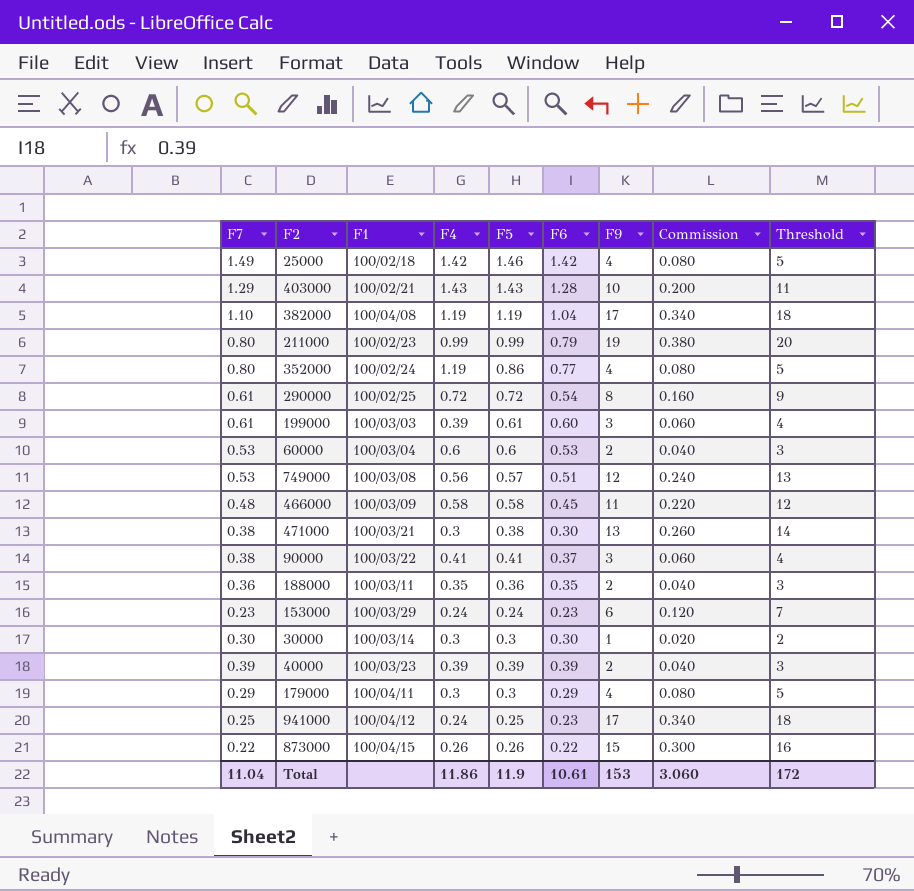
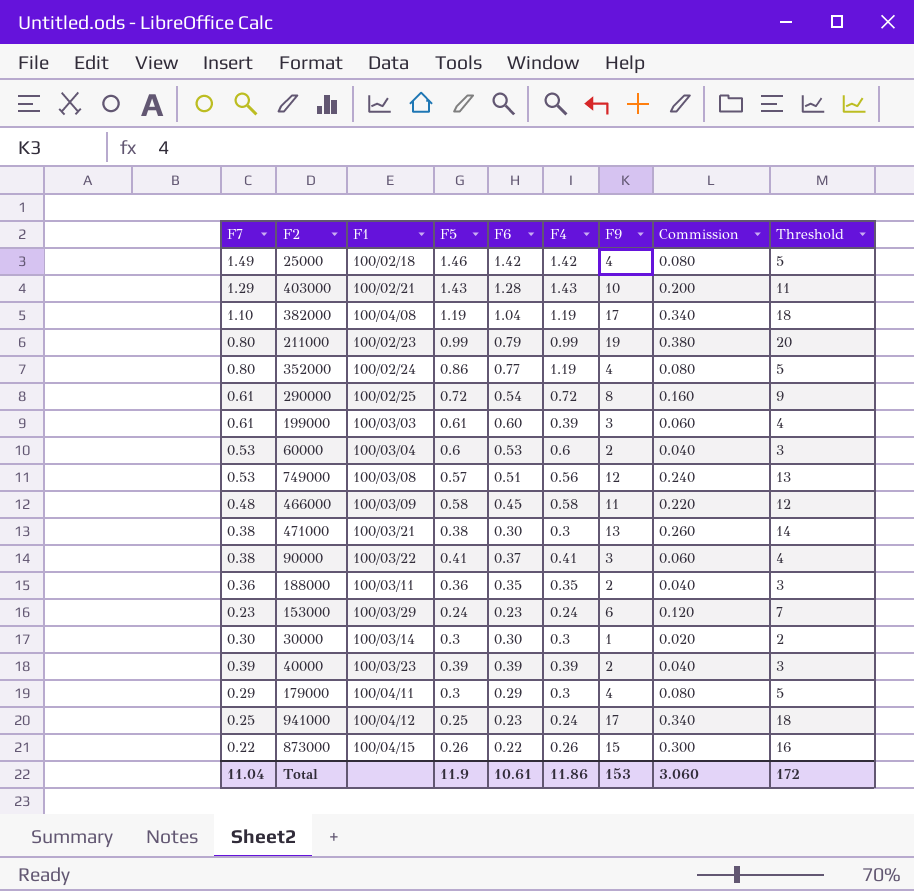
column F4 | position: 4 -> 6

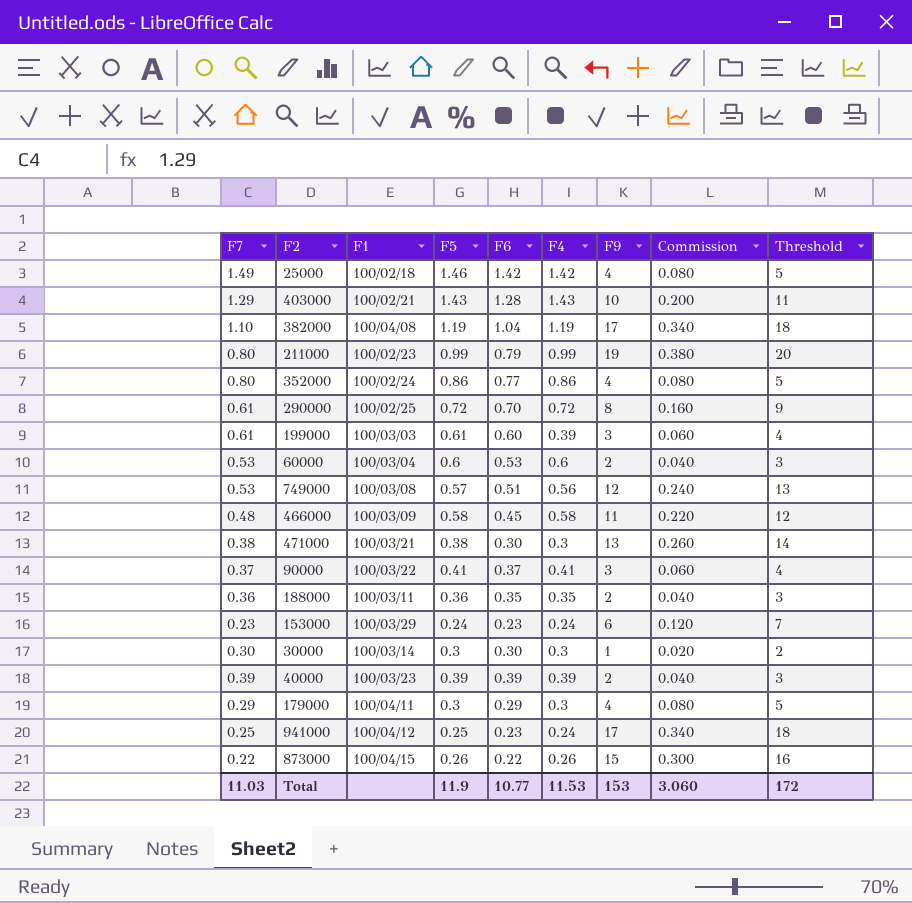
352000 | F4: 1.19 -> 0.86
290000 | F6: 0.54 -> 0.70
90000 | F7: 0.38 -> 0.37
Total | F7: 11.04 -> 11.03
Total | F6: 10.61 -> 10.77
Total | F4: 11.86 -> 11.53

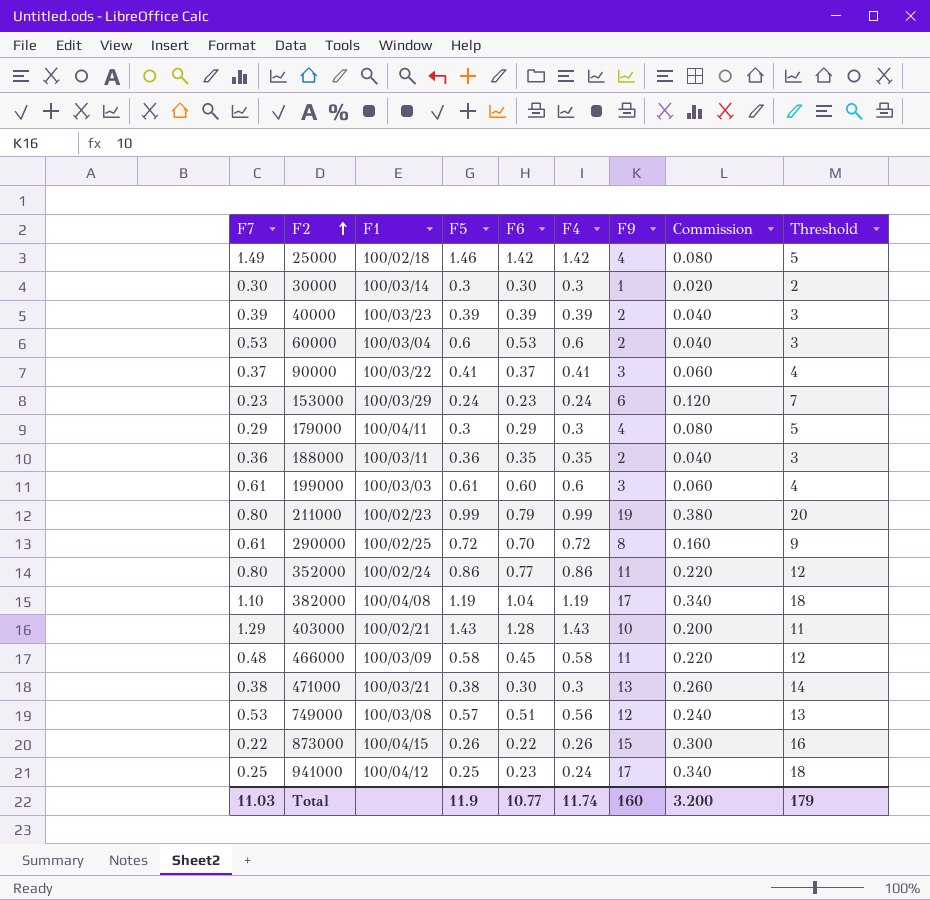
row order: none -> F2 ascending
199000 | F4: 0.39 -> 0.6
352000 | F9: 4 -> 11
352000 | Commission: 0.080 -> 0.220
352000 | Threshold: 5 -> 12
Total | F4: 11.53 -> 11.74
Total | F9: 153 -> 160
Total | Commission: 3.060 -> 3.200
Total | Threshold: 172 -> 179

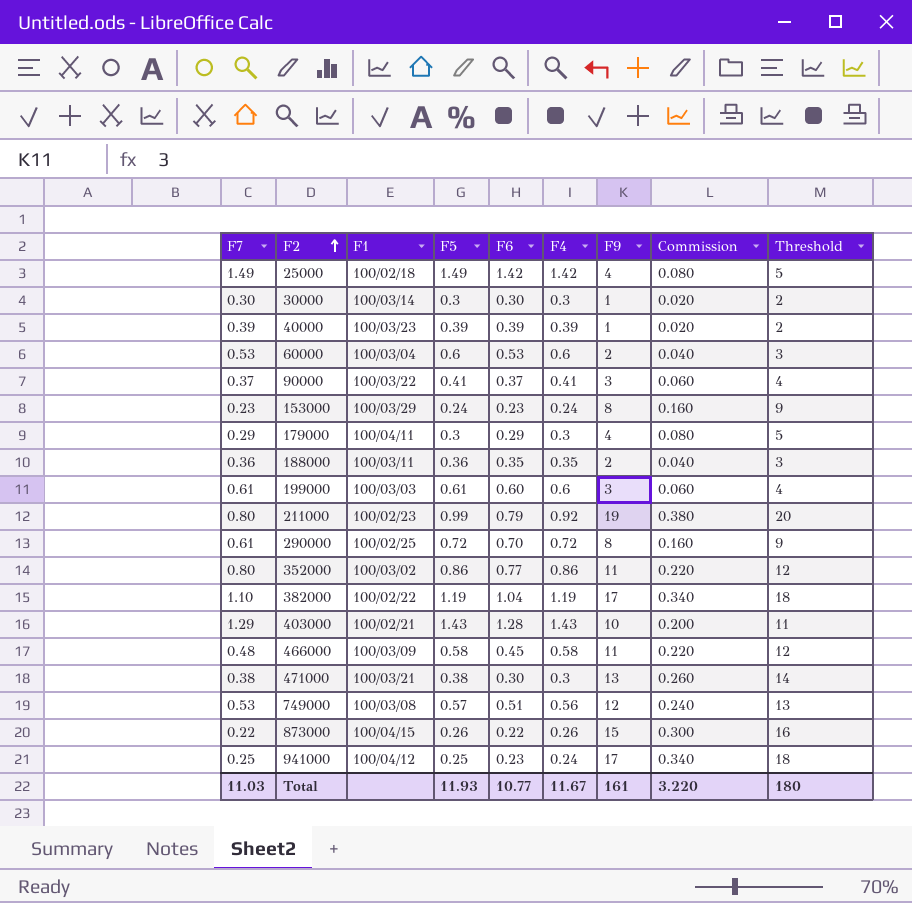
25000 | F5: 1.46 -> 1.49
40000 | F9: 2 -> 1
40000 | Commission: 0.040 -> 0.020
40000 | Threshold: 3 -> 2
153000 | F9: 6 -> 8
153000 | Commission: 0.120 -> 0.160
153000 | Threshold: 7 -> 9
211000 | F4: 0.99 -> 0.92
352000 | F1: 100/02/24 -> 100/03/02
382000 | F1: 100/04/08 -> 100/02/22
Total | F5: 11.9 -> 11.93
Total | F4: 11.74 -> 11.67
Total | F9: 160 -> 161
Total | Commission: 3.200 -> 3.220
Total | Threshold: 179 -> 180

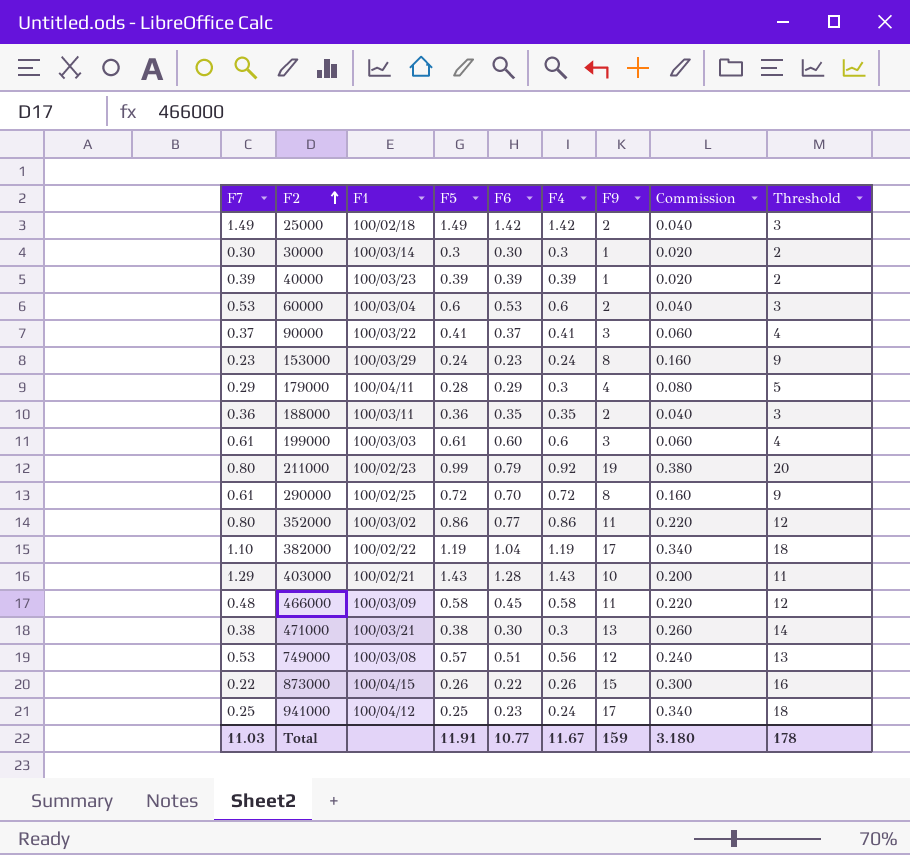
25000 | F9: 4 -> 2
25000 | Commission: 0.080 -> 0.040
25000 | Threshold: 5 -> 3
179000 | F5: 0.3 -> 0.28
Total | F5: 11.93 -> 11.91
Total | F9: 161 -> 159
Total | Commission: 3.220 -> 3.180
Total | Threshold: 180 -> 178

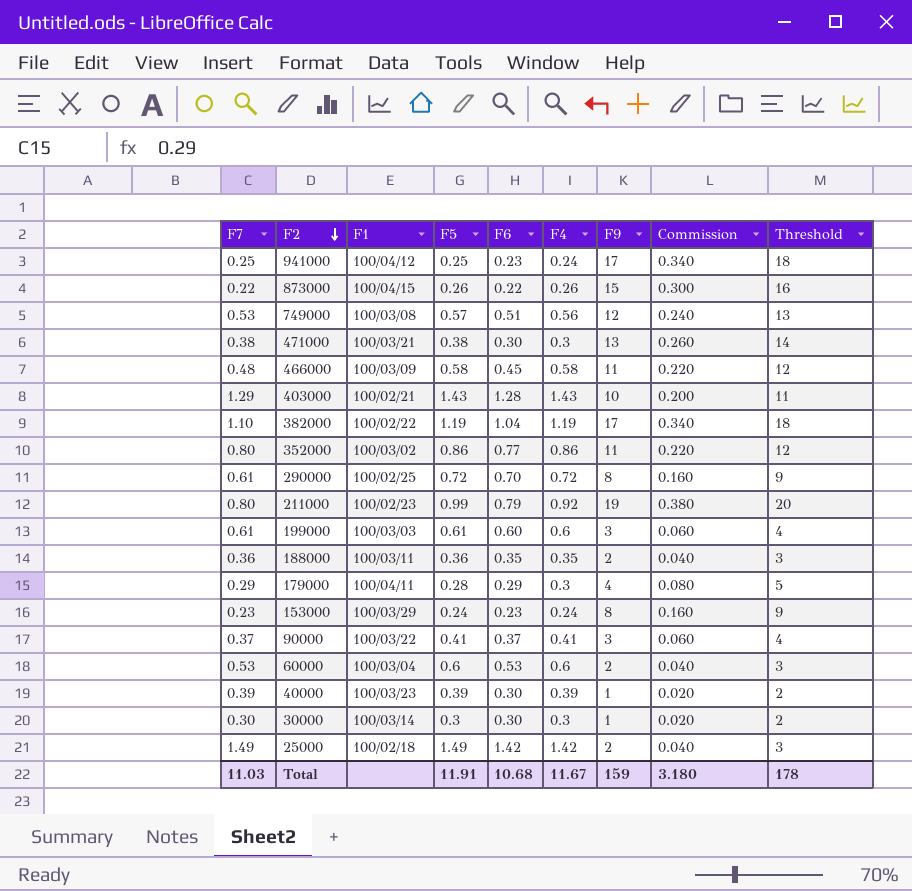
row order: F2 ascending -> F2 descending
40000 | F6: 0.39 -> 0.30
Total | F6: 10.77 -> 10.68

